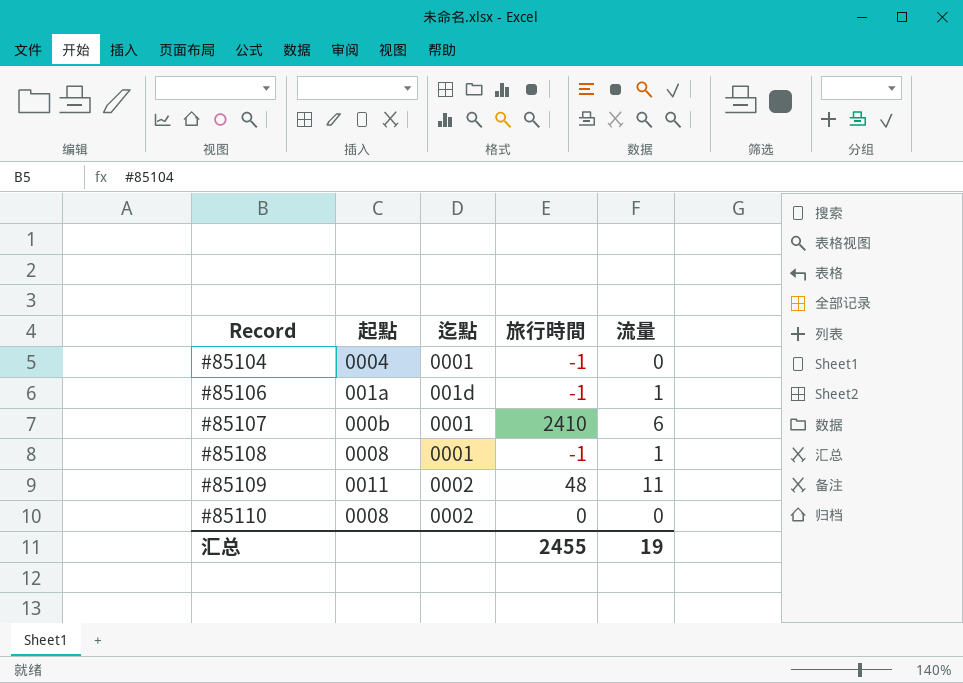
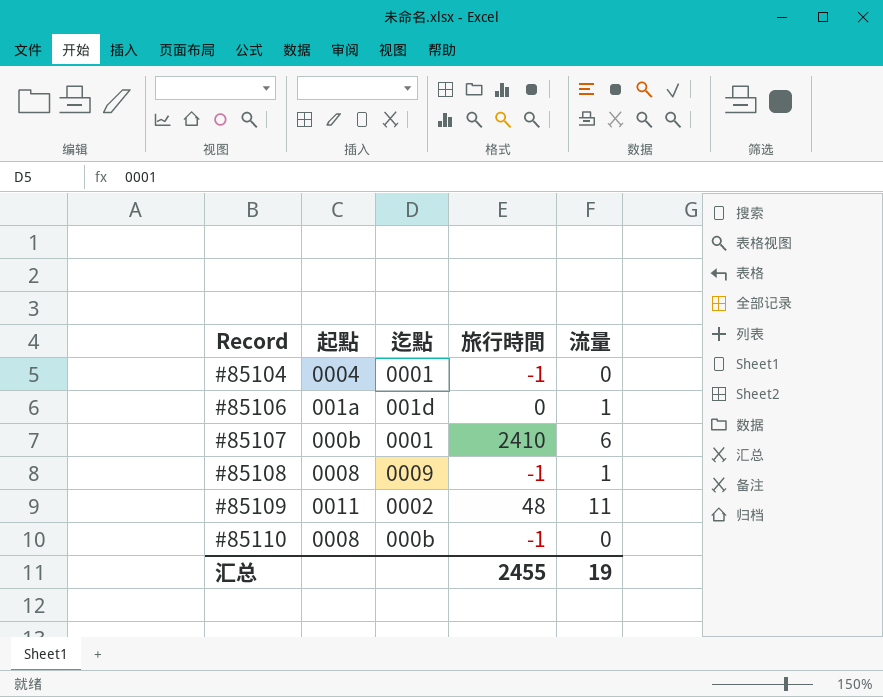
#85106 | 旅行時間: -1 -> 0
#85108 | 迄點: 0001 -> 0009
#85110 | 迄點: 0002 -> 000b
#85110 | 旅行時間: 0 -> -1

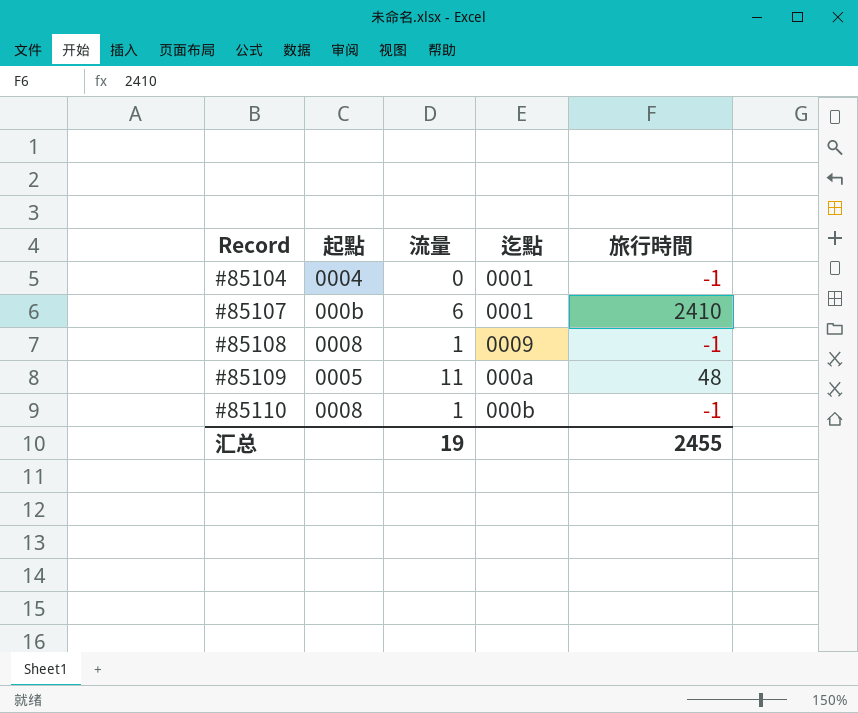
column 流量 | position: 5 -> 3
row #85106: 001a | 001d | 0 | 1 -> none
#85109 | 起點: 0011 -> 0005
#85109 | 迄點: 0002 -> 000a
#85110 | 流量: 0 -> 1

